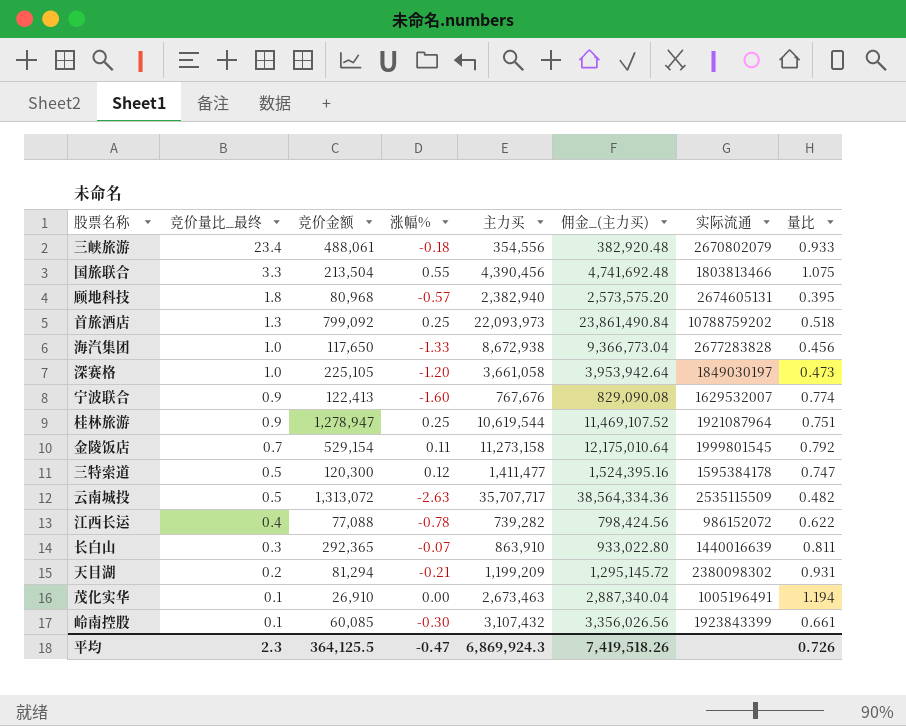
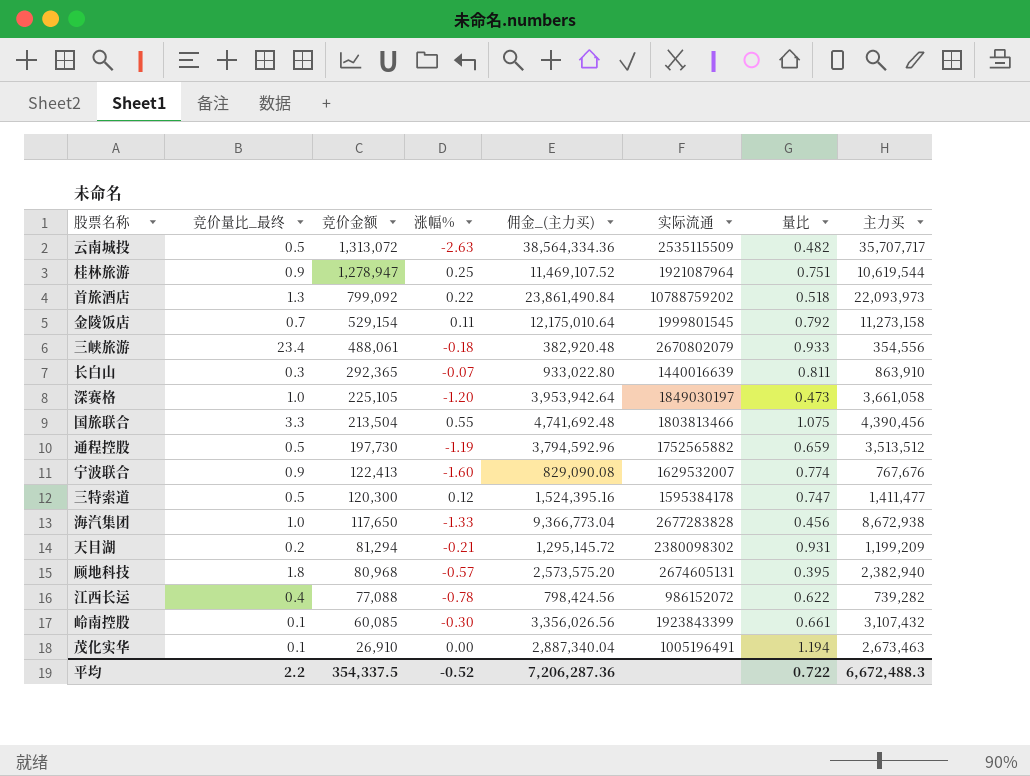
row order: 竞价量比_最终 descending -> 竞价金额 descending
column 主力买 | position: 5 -> 8
首旅酒店 | 涨幅%: 0.25 -> 0.22
row 通程控股: none -> 0.5 | 197,730 | -1.19 | 3,794,592.96 | 1752565882 | 0.659 | 3,513,512
平均 | 竞价量比_最终: 2.3 -> 2.2
平均 | 竞价金额: 364,125.5 -> 354,337.5
平均 | 涨幅%: -0.47 -> -0.52
平均 | 佣金_(主力买): 7,419,518.26 -> 7,206,287.36
平均 | 量比: 0.726 -> 0.722
平均 | 主力买: 6,869,924.3 -> 6,672,488.3

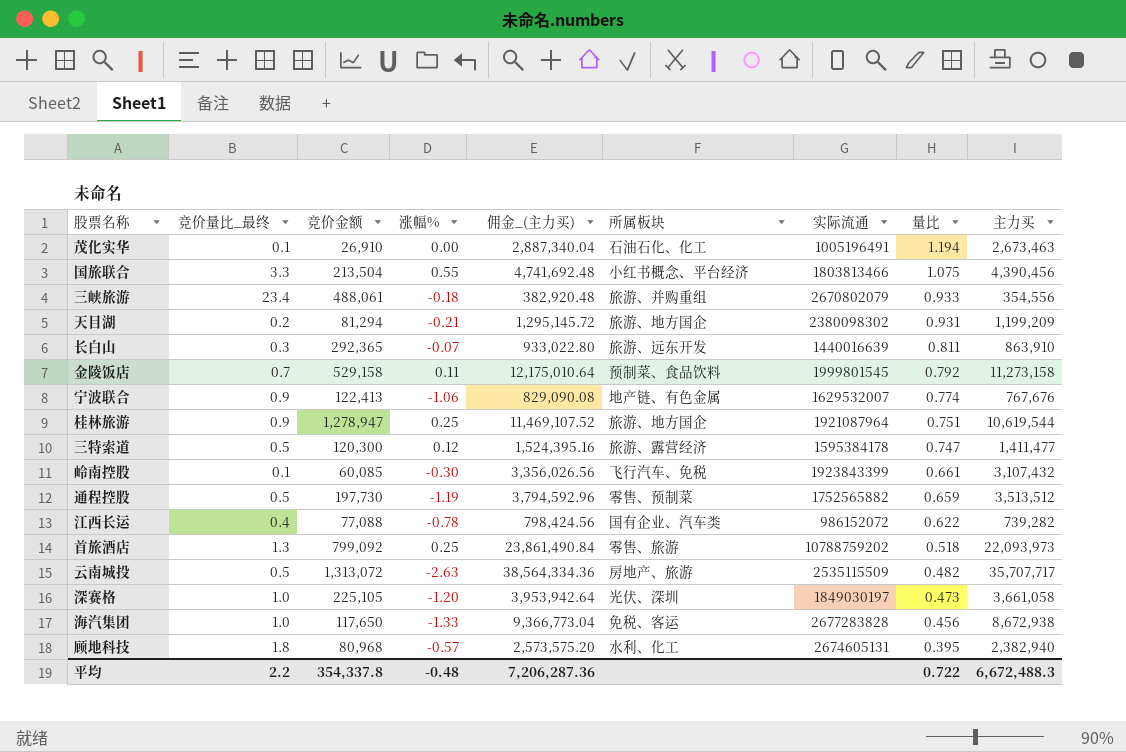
row order: 竞价金额 descending -> 量比 descending
column 所属板块 | position: none -> 6
金陵饭店 | 竞价金额: 529,154 -> 529,158
宁波联合 | 涨幅%: -1.60 -> -1.06
首旅酒店 | 涨幅%: 0.22 -> 0.25
平均 | 竞价金额: 354,337.5 -> 354,337.8
平均 | 涨幅%: -0.52 -> -0.48

